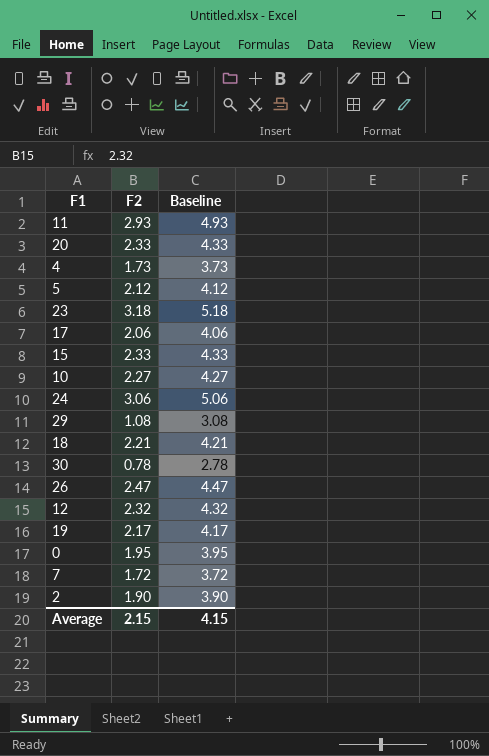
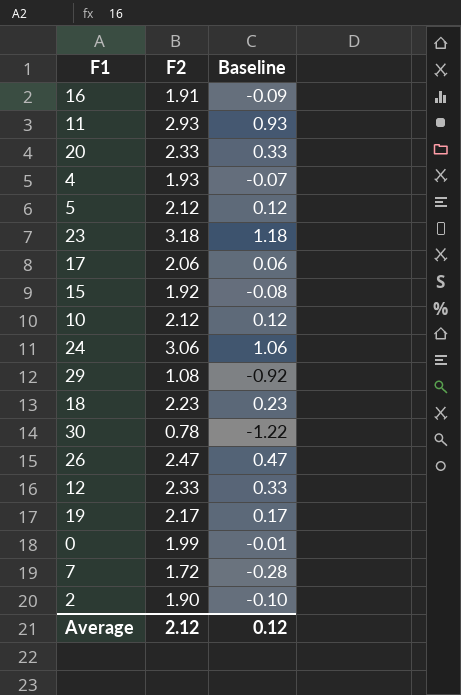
column Baseline | formula: [F2] + 2 -> [F2] - 2
row 16: none -> 1.91 | -0.09
4 | F2: 1.73 -> 1.93
15 | F2: 2.33 -> 1.92
10 | F2: 2.27 -> 2.12
18 | F2: 2.21 -> 2.23
12 | F2: 2.32 -> 2.33
0 | F2: 1.95 -> 1.99
Average | F2: 2.15 -> 2.12
Average | Baseline: 4.15 -> 0.12

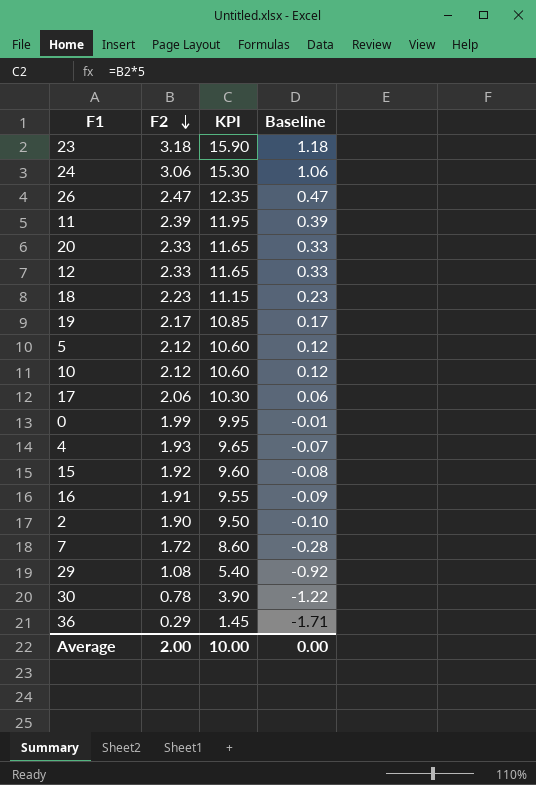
row order: none -> F2 descending
column KPI | formula: none -> [F2] * 5
11 | F2: 2.93 -> 2.39
11 | Baseline: 0.93 -> 0.39
row 36: none -> 0.29 | 1.45 | -1.71
Average | F2: 2.12 -> 2.00
Average | Baseline: 0.12 -> 0.00

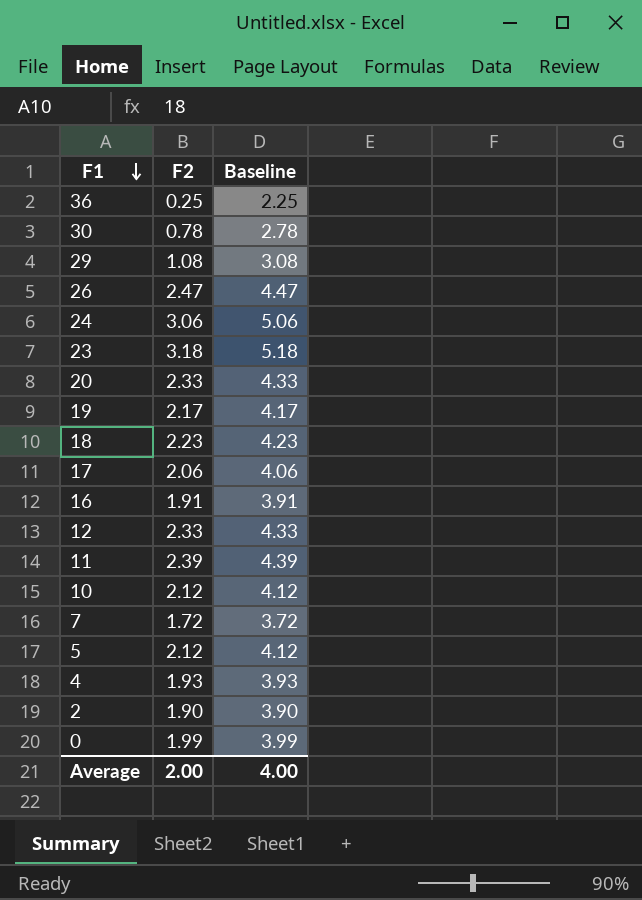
row order: F2 descending -> F1 descending
column KPI | formula: [F2] * 5 -> none
column Baseline | formula: [F2] - 2 -> [F2] + 2
row 15: 1.92 | 9.60 | -0.08 -> none
36 | F2: 0.29 -> 0.25
Average | Baseline: 0.00 -> 4.00

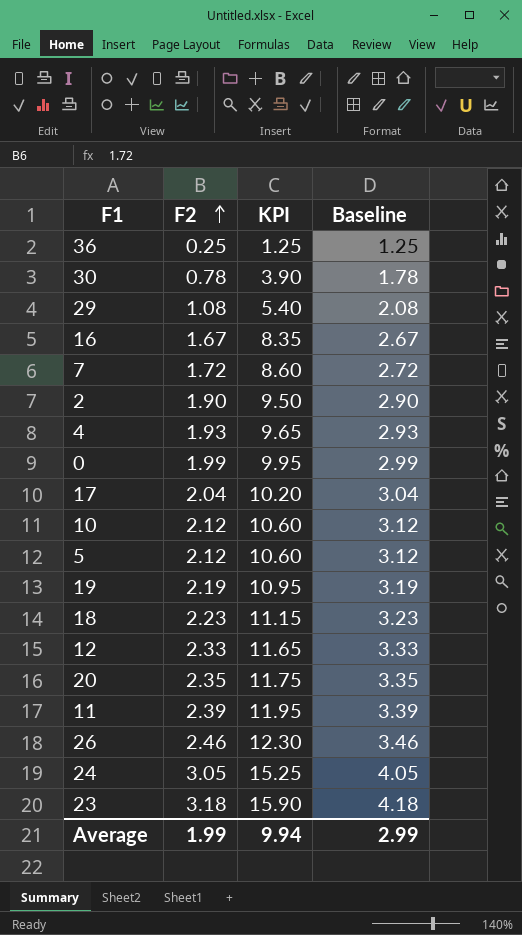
row order: F1 descending -> F2 ascending
column KPI | formula: none -> [F2] * 5
column Baseline | formula: [F2] + 2 -> [F2] + 1
16 | F2: 1.91 -> 1.67
17 | F2: 2.06 -> 2.04
19 | F2: 2.17 -> 2.19
20 | F2: 2.33 -> 2.35
26 | F2: 2.47 -> 2.46
24 | F2: 3.06 -> 3.05
Average | F2: 2.00 -> 1.99
Average | Baseline: 4.00 -> 2.99

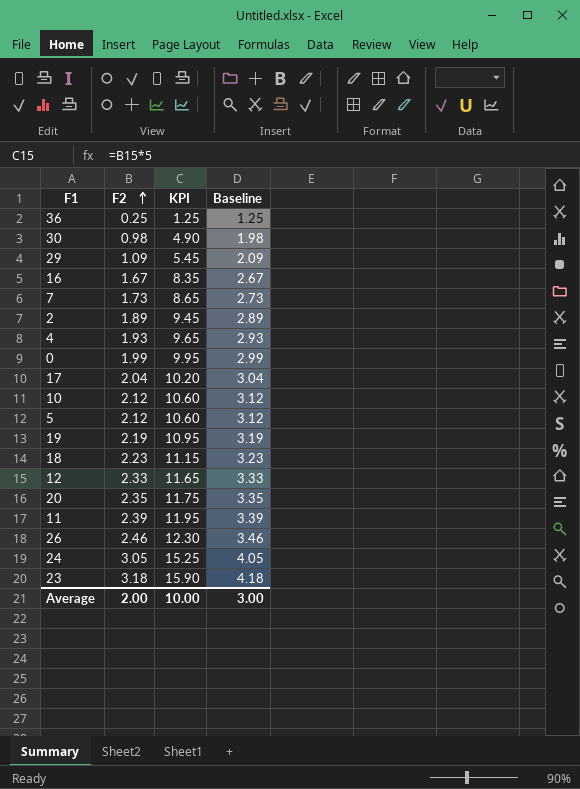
30 | F2: 0.78 -> 0.98
30 | KPI: 3.90 -> 4.90
30 | Baseline: 1.78 -> 1.98
29 | F2: 1.08 -> 1.09
29 | KPI: 5.40 -> 5.45
29 | Baseline: 2.08 -> 2.09
7 | F2: 1.72 -> 1.73
7 | KPI: 8.60 -> 8.65
7 | Baseline: 2.72 -> 2.73
2 | F2: 1.90 -> 1.89
2 | KPI: 9.50 -> 9.45
2 | Baseline: 2.90 -> 2.89
Average | F2: 1.99 -> 2.00
Average | KPI: 9.94 -> 10.00
Average | Baseline: 2.99 -> 3.00

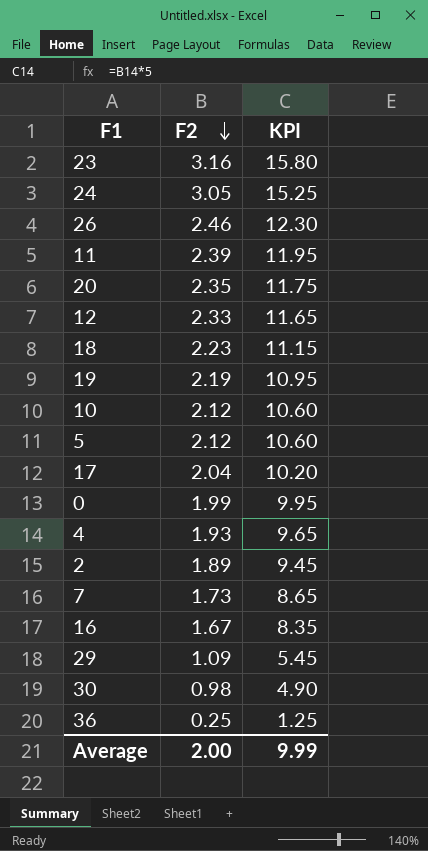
row order: F2 ascending -> F2 descending
column Baseline | formula: [F2] + 1 -> none
23 | F2: 3.18 -> 3.16
23 | KPI: 15.90 -> 15.80
Average | KPI: 10.00 -> 9.99

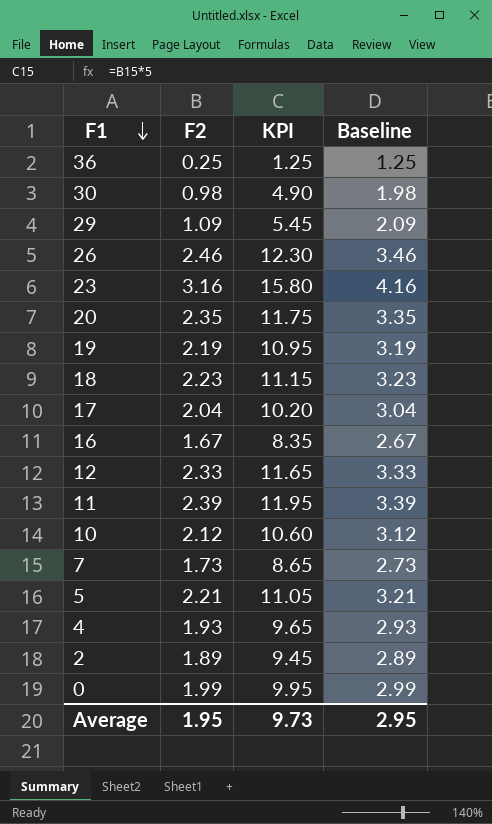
row order: F2 descending -> F1 descending
column Baseline | formula: none -> [F2] + 1
row 24: 3.05 | 15.25 -> none
5 | F2: 2.12 -> 2.21
5 | KPI: 10.60 -> 11.05
Average | F2: 2.00 -> 1.95
Average | KPI: 9.99 -> 9.73

